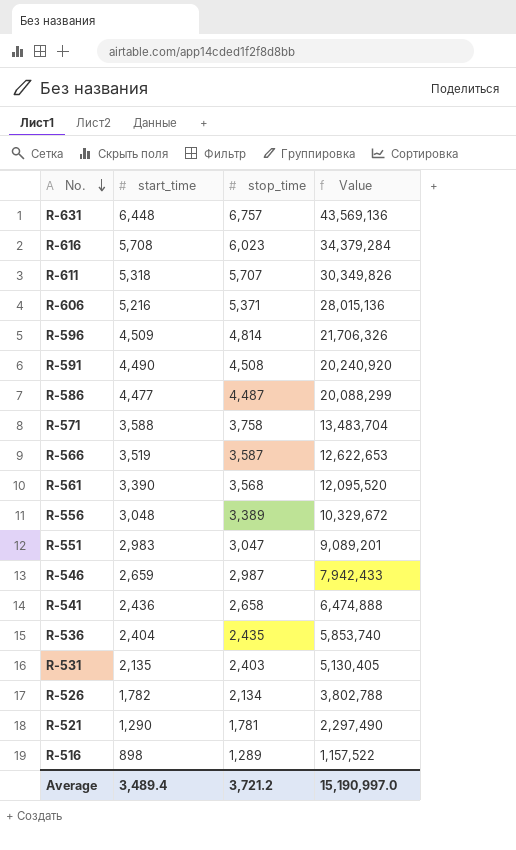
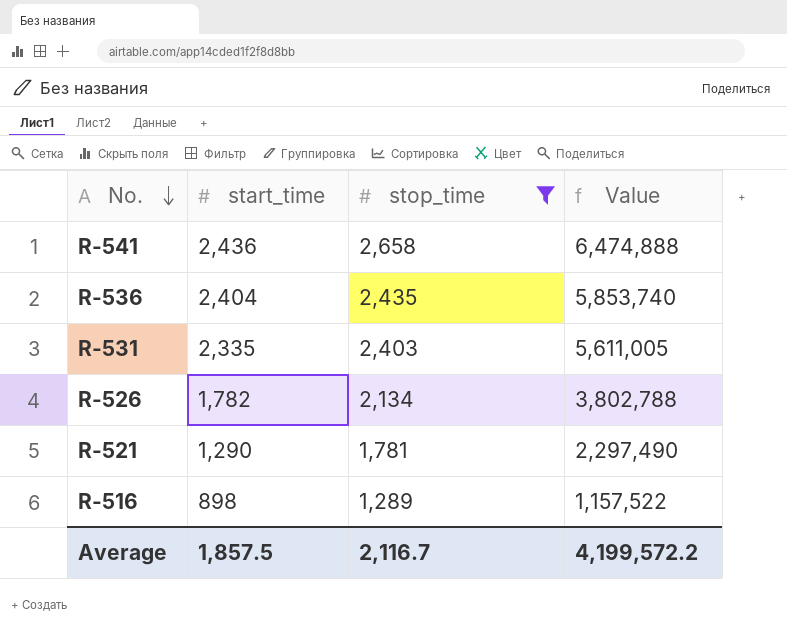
filter: none -> stop_time <= 2,658
R-531 | start_time: 2,135 -> 2,335
R-531 | Value: 5,130,405 -> 5,611,005
Average | start_time: 3,489.4 -> 1,857.5
Average | stop_time: 3,721.2 -> 2,116.7
Average | Value: 15,190,997.0 -> 4,199,572.2

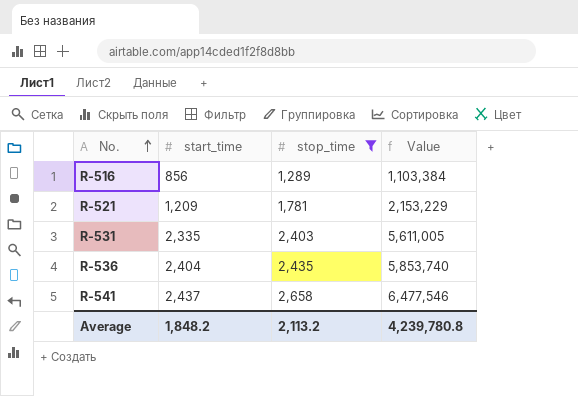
row order: No. descending -> No. ascending
row R-526: 1,782 | 2,134 | 3,802,788 -> none
R-516 | start_time: 898 -> 856
R-516 | Value: 1,157,522 -> 1,103,384
R-521 | start_time: 1,290 -> 1,209
R-521 | Value: 2,297,490 -> 2,153,229
R-541 | start_time: 2,436 -> 2,437
R-541 | Value: 6,474,888 -> 6,477,546
Average | start_time: 1,857.5 -> 1,848.2
Average | stop_time: 2,116.7 -> 2,113.2
Average | Value: 4,199,572.2 -> 4,239,780.8

